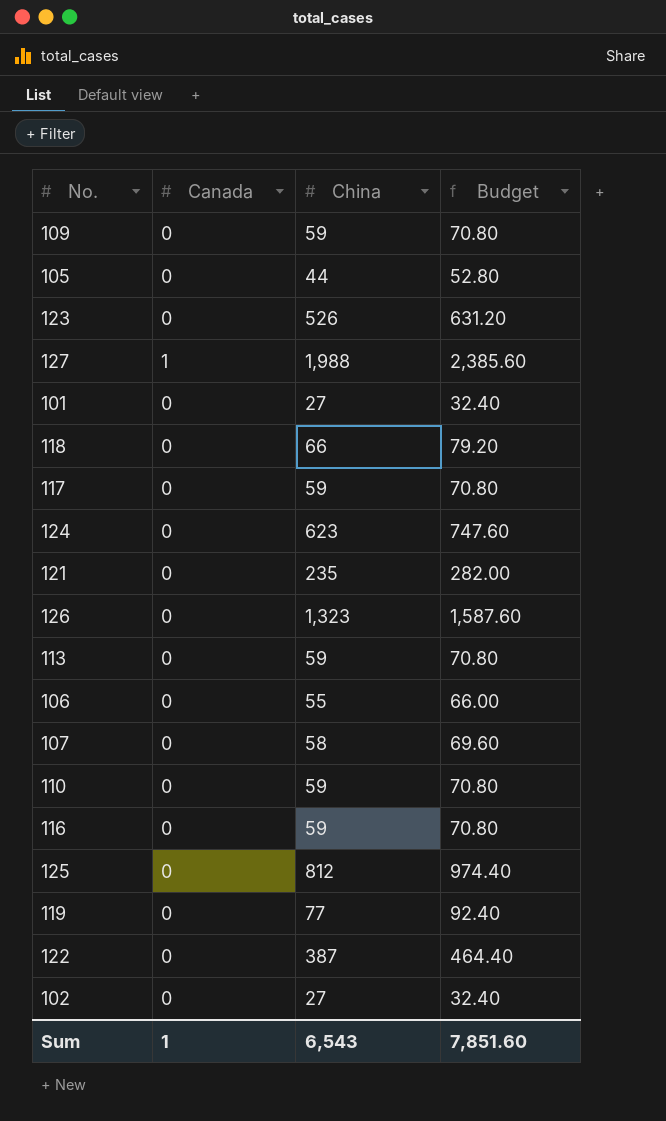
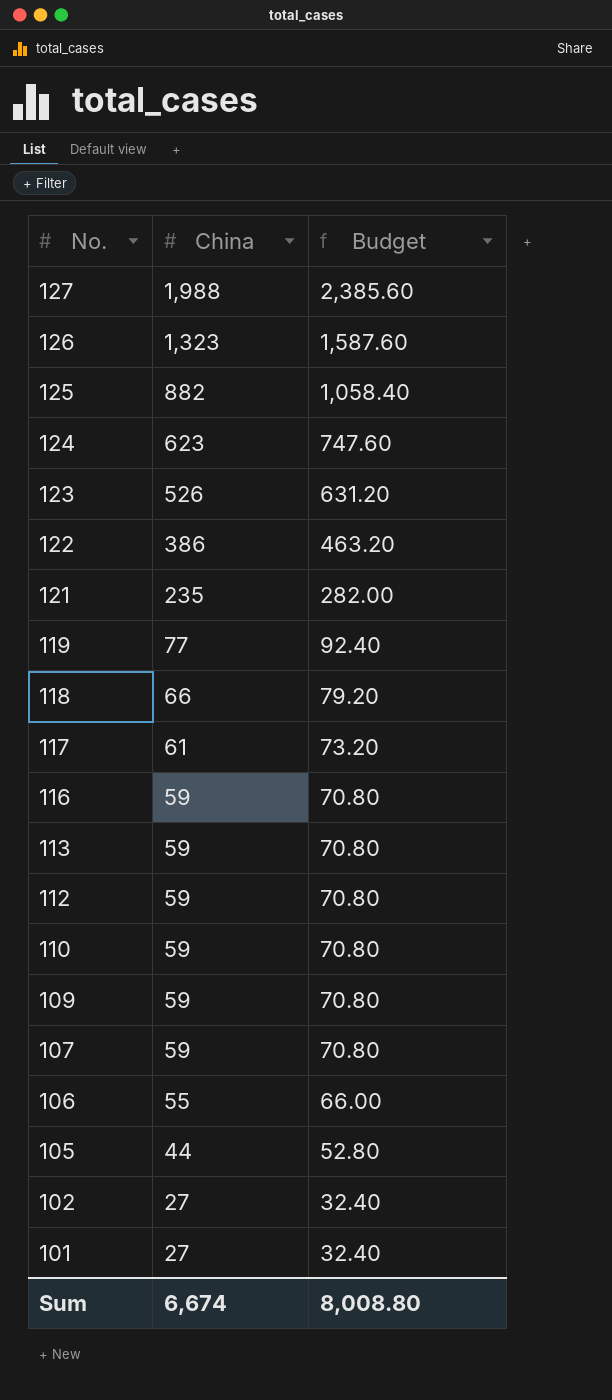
row order: none -> No. descending
column Canada | position: 2 -> none
125 | China: 812 -> 882
125 | Budget: 974.40 -> 1,058.40
122 | China: 387 -> 386
122 | Budget: 464.40 -> 463.20
117 | China: 59 -> 61
117 | Budget: 70.80 -> 73.20
row 112: none -> 59 | 70.80
107 | China: 58 -> 59
107 | Budget: 69.60 -> 70.80
Sum | China: 6,543 -> 6,674
Sum | Budget: 7,851.60 -> 8,008.80

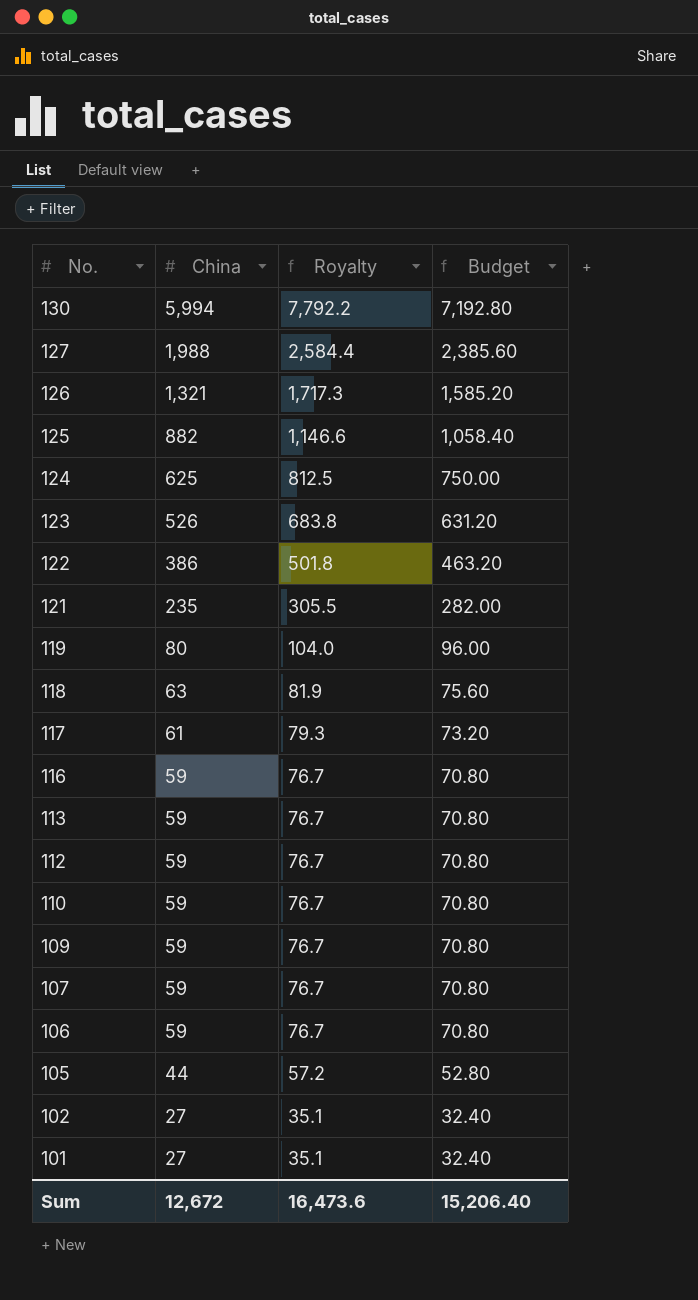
column Royalty | formula: none -> [China] * 1.3
row 130: none -> 5,994 | 7,792.2 | 7,192.80
126 | China: 1,323 -> 1,321
126 | Budget: 1,587.60 -> 1,585.20
124 | China: 623 -> 625
124 | Budget: 747.60 -> 750.00
119 | China: 77 -> 80
119 | Budget: 92.40 -> 96.00
118 | China: 66 -> 63
118 | Budget: 79.20 -> 75.60
106 | China: 55 -> 59
106 | Budget: 66.00 -> 70.80
Sum | China: 6,674 -> 12,672
Sum | Budget: 8,008.80 -> 15,206.40

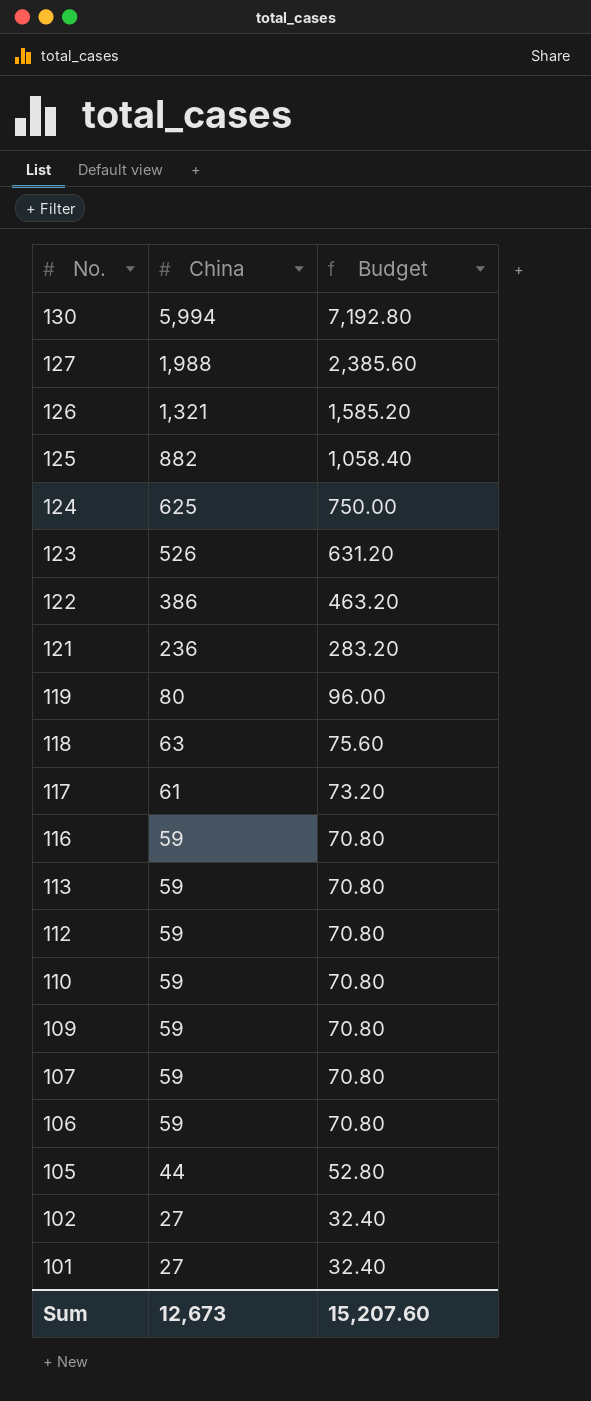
column Royalty | formula: [China] * 1.3 -> none
121 | China: 235 -> 236
121 | Budget: 282.00 -> 283.20
Sum | China: 12,672 -> 12,673
Sum | Budget: 15,206.40 -> 15,207.60

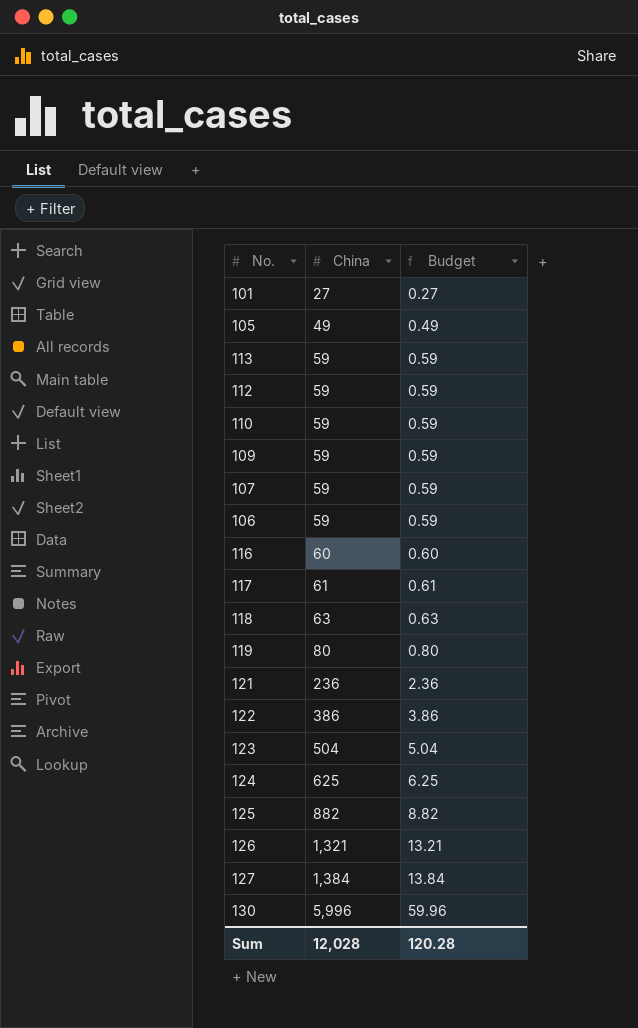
row order: No. descending -> China ascending
column Budget | formula: [China] * 1.2 -> [China] * 0.01
row 102: 27 | 32.40 -> none
105 | China: 44 -> 49
116 | China: 59 -> 60
123 | China: 526 -> 504
127 | China: 1,988 -> 1,384
130 | China: 5,994 -> 5,996
Sum | China: 12,673 -> 12,028
Sum | Budget: 15,207.60 -> 120.28

